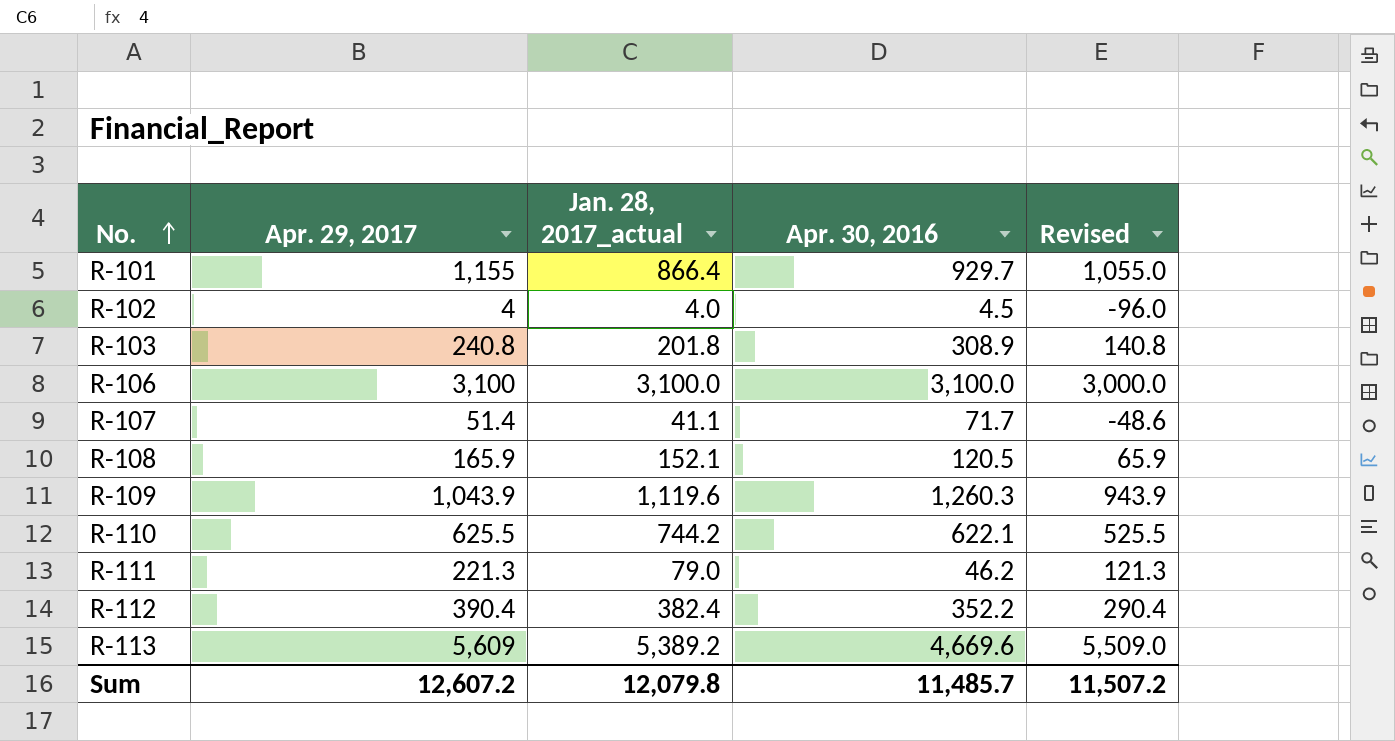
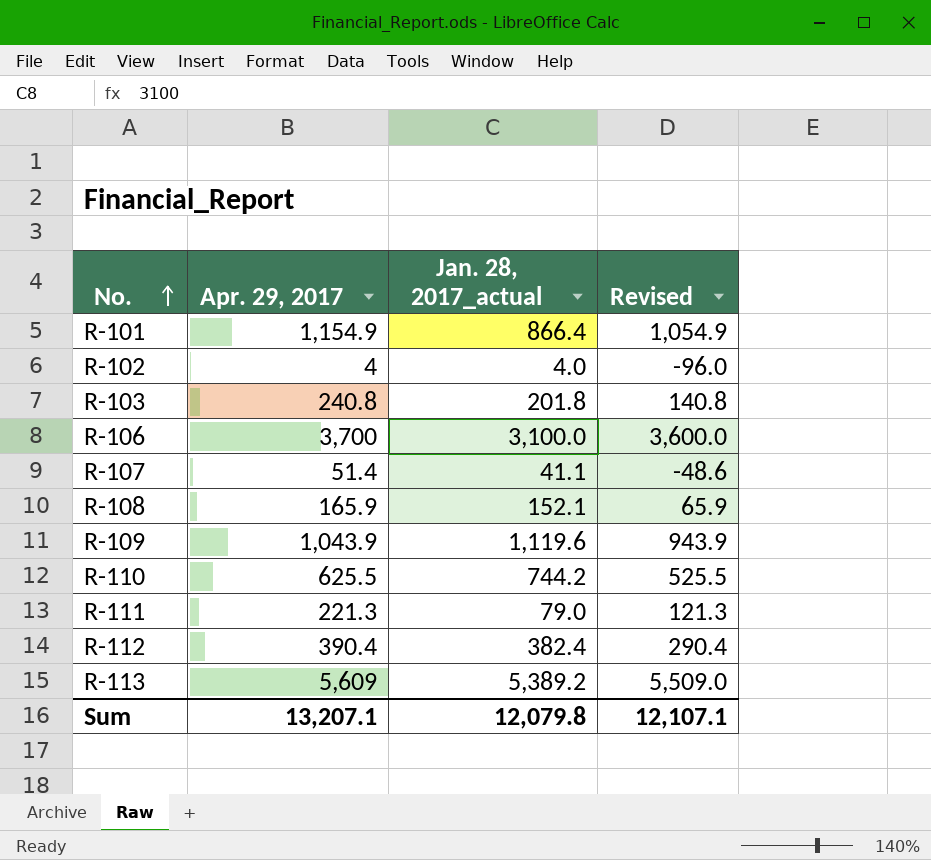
column Apr. 30, 2016 | position: 4 -> none
R-101 | Apr. 29, 2017: 1,155 -> 1,154.9
R-101 | Revised: 1,055.0 -> 1,054.9
R-106 | Apr. 29, 2017: 3,100 -> 3,700
R-106 | Revised: 3,000.0 -> 3,600.0
Sum | Apr. 29, 2017: 12,607.2 -> 13,207.1
Sum | Revised: 11,507.2 -> 12,107.1

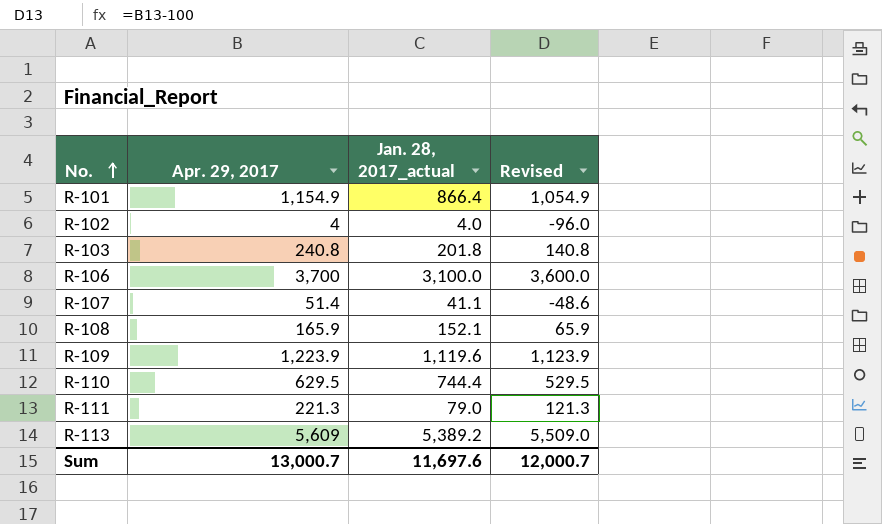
row R-112: 390.4 | 382.4 | 290.4 -> none
R-109 | Apr. 29, 2017: 1,043.9 -> 1,223.9
R-109 | Revised: 943.9 -> 1,123.9
R-110 | Apr. 29, 2017: 625.5 -> 629.5
R-110 | Jan. 28, 2017_actual: 744.2 -> 744.4
R-110 | Revised: 525.5 -> 529.5
Sum | Apr. 29, 2017: 13,207.1 -> 13,000.7
Sum | Jan. 28, 2017_actual: 12,079.8 -> 11,697.6
Sum | Revised: 12,107.1 -> 12,000.7

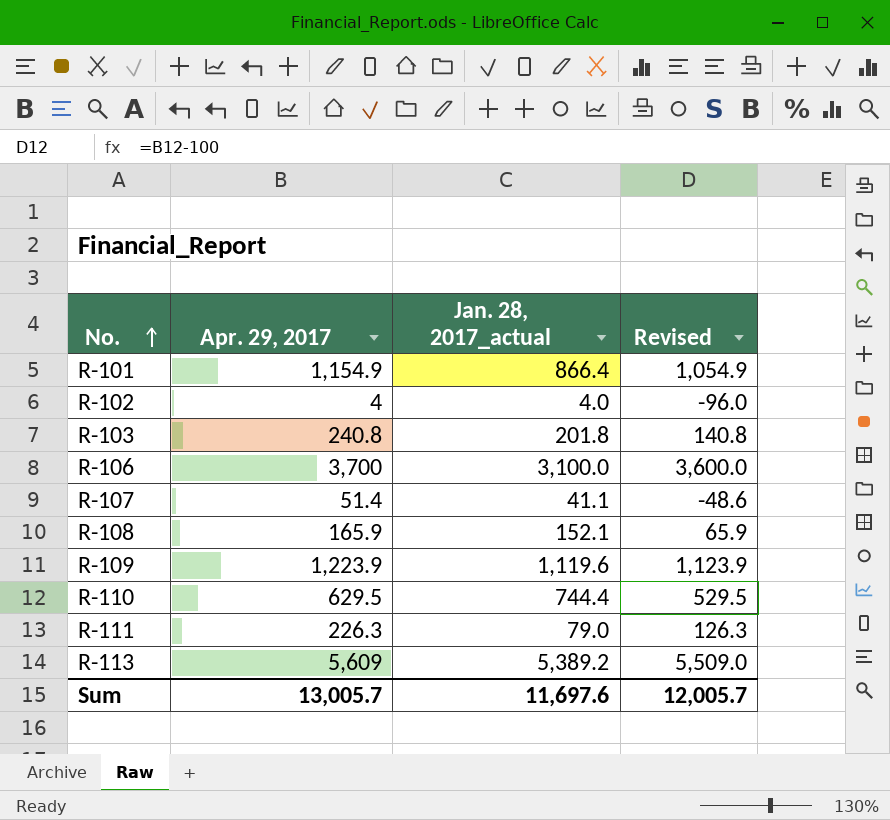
R-111 | Apr. 29, 2017: 221.3 -> 226.3
R-111 | Revised: 121.3 -> 126.3
Sum | Apr. 29, 2017: 13,000.7 -> 13,005.7
Sum | Revised: 12,000.7 -> 12,005.7

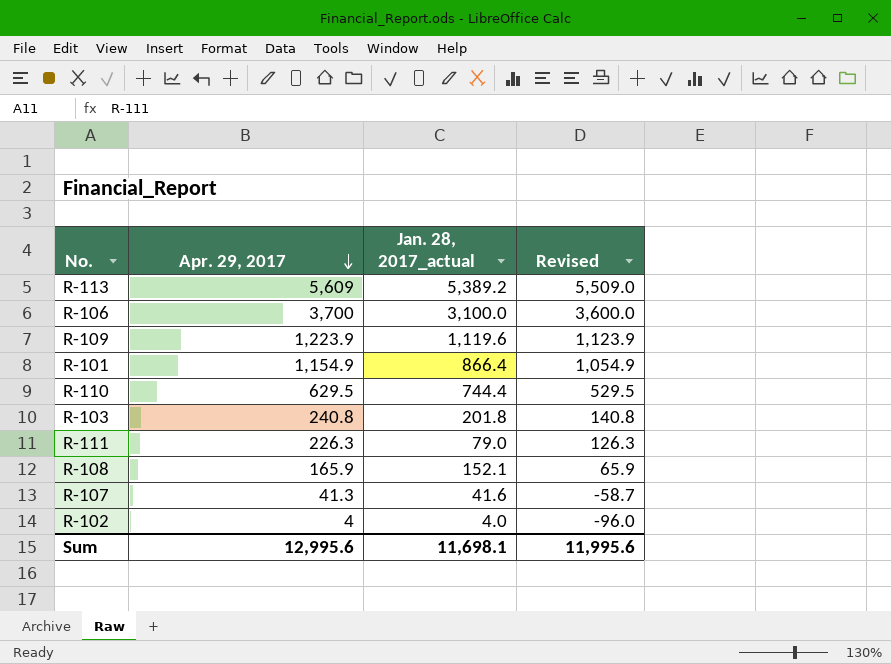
row order: No. ascending -> Apr. 29, 2017 descending
R-107 | Apr. 29, 2017: 51.4 -> 41.3
R-107 | Jan. 28, 2017_actual: 41.1 -> 41.6
R-107 | Revised: -48.6 -> -58.7
Sum | Apr. 29, 2017: 13,005.7 -> 12,995.6
Sum | Jan. 28, 2017_actual: 11,697.6 -> 11,698.1
Sum | Revised: 12,005.7 -> 11,995.6

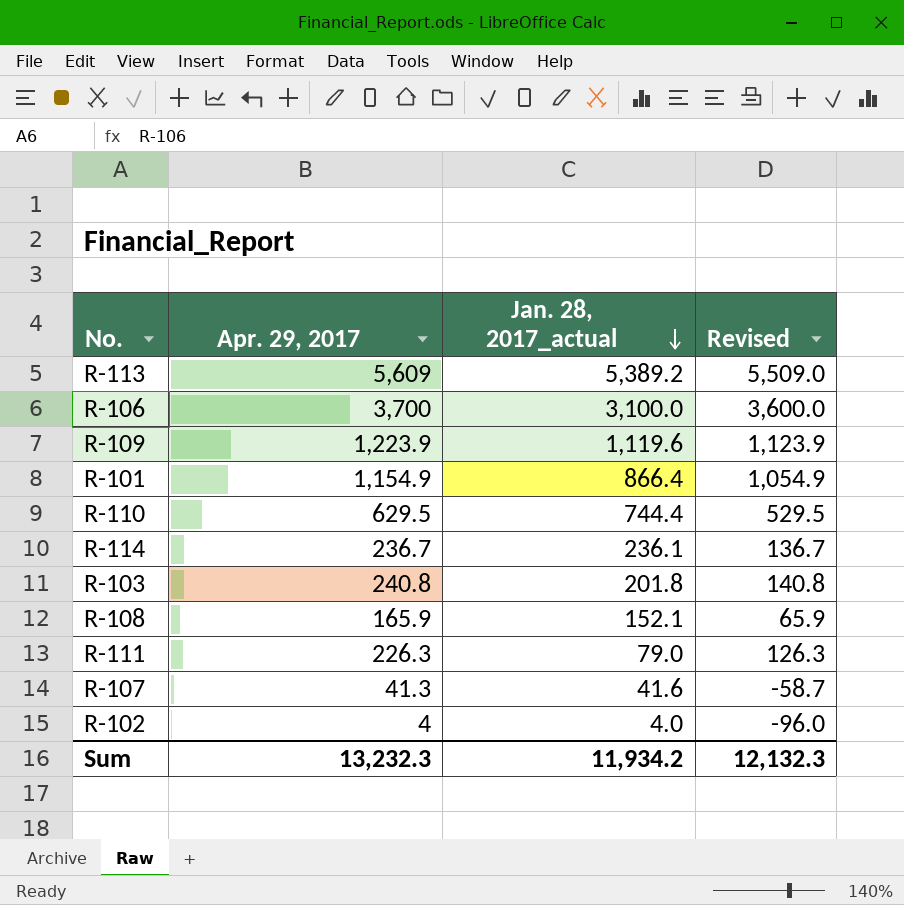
row order: Apr. 29, 2017 descending -> Jan. 28, 2017_actual descending
row R-114: none -> 236.7 | 236.1 | 136.7
Sum | Apr. 29, 2017: 12,995.6 -> 13,232.3
Sum | Jan. 28, 2017_actual: 11,698.1 -> 11,934.2
Sum | Revised: 11,995.6 -> 12,132.3

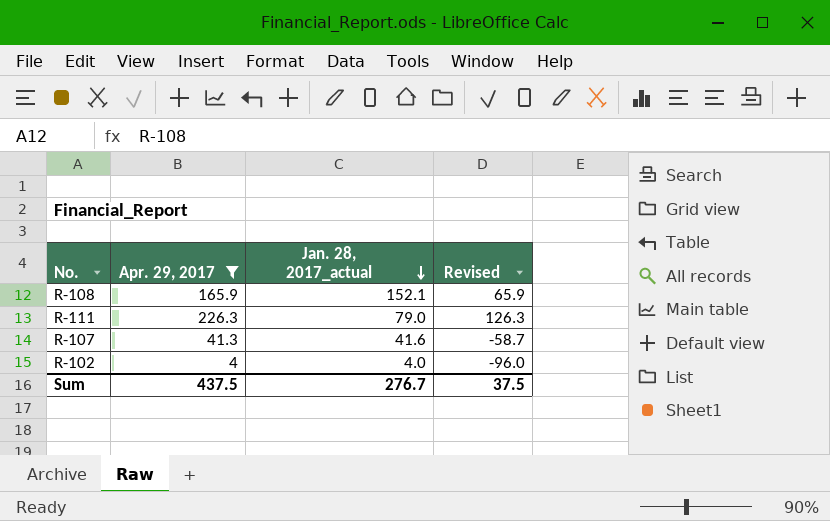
filter: none -> Apr. 29, 2017 <= 226.3
Sum | Apr. 29, 2017: 13,232.3 -> 437.5
Sum | Jan. 28, 2017_actual: 11,934.2 -> 276.7
Sum | Revised: 12,132.3 -> 37.5

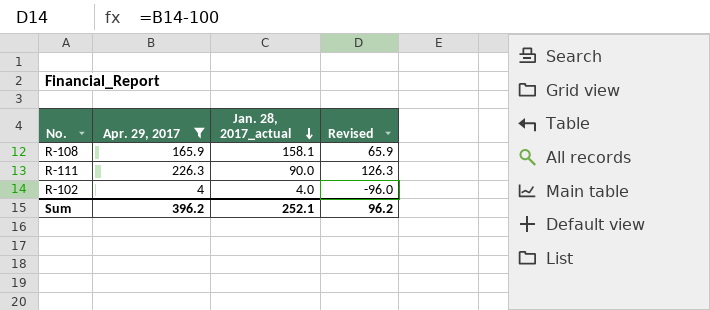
row R-107: 41.3 | 41.6 | -58.7 -> none
R-108 | Jan. 28, 2017_actual: 152.1 -> 158.1
R-111 | Jan. 28, 2017_actual: 79.0 -> 90.0
Sum | Apr. 29, 2017: 437.5 -> 396.2
Sum | Jan. 28, 2017_actual: 276.7 -> 252.1
Sum | Revised: 37.5 -> 96.2

